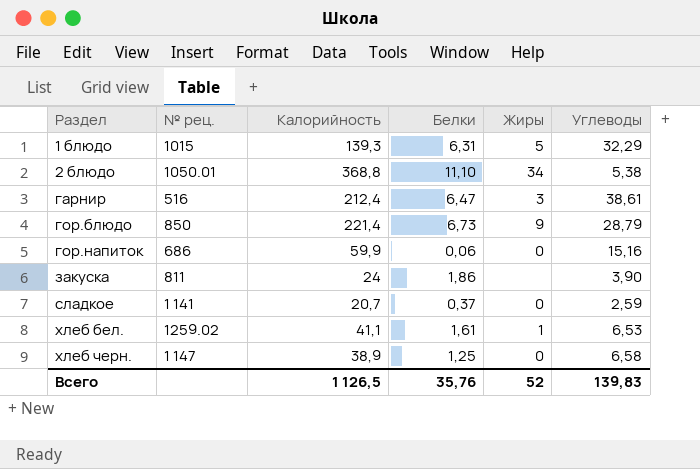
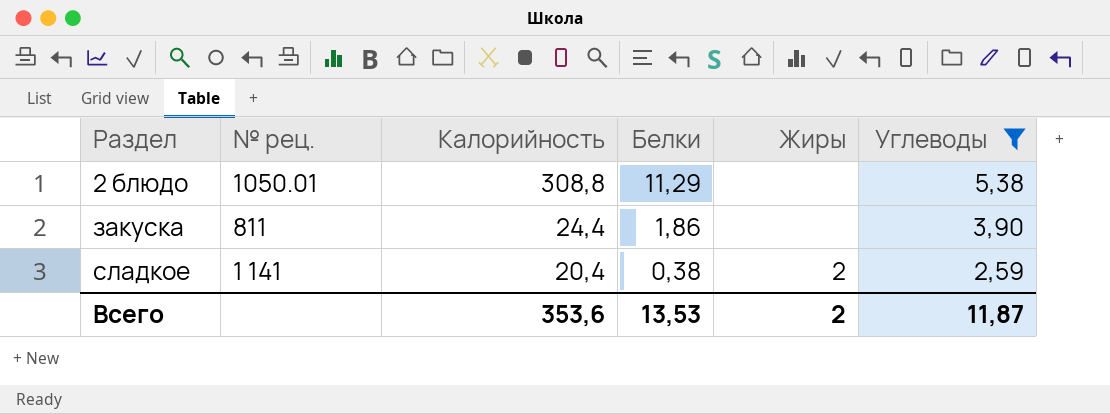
filter: none -> Углеводы <= 5,38
2 блюдо | Калорийность: 368,8 -> 308,8
2 блюдо | Белки: 11,10 -> 11,29
2 блюдо | Жиры: 34 -> none
закуска | Калорийность: 24 -> 24,4
сладкое | Калорийность: 20,7 -> 20,4
сладкое | Белки: 0,37 -> 0,38
сладкое | Жиры: 0 -> 2
Всего | Калорийность: 1 126,5 -> 353,6
Всего | Белки: 35,76 -> 13,53
Всего | Жиры: 52 -> 2
Всего | Углеводы: 139,83 -> 11,87

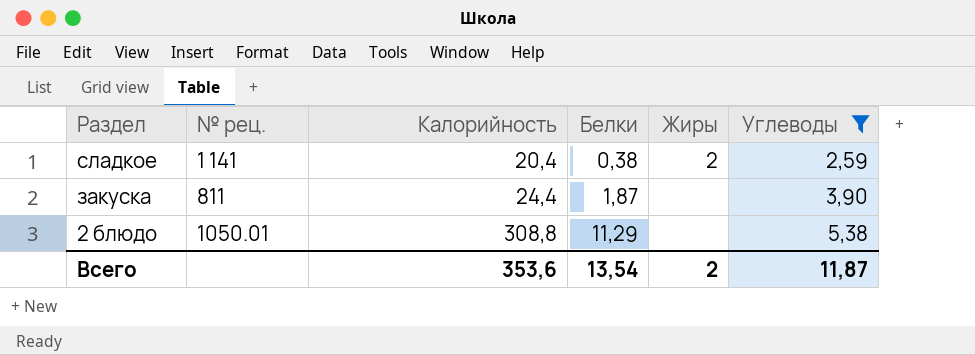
row order: Раздел ascending -> Раздел descending
закуска | Белки: 1,86 -> 1,87
Всего | Белки: 13,53 -> 13,54

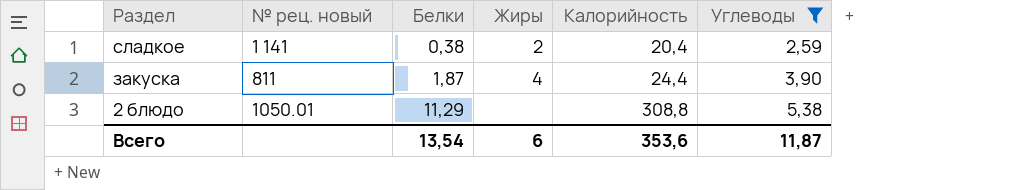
column name: № рец. -> № рец. новый
column Калорийность | position: 3 -> 5
закуска | Жиры: none -> 4
Всего | Жиры: 2 -> 6

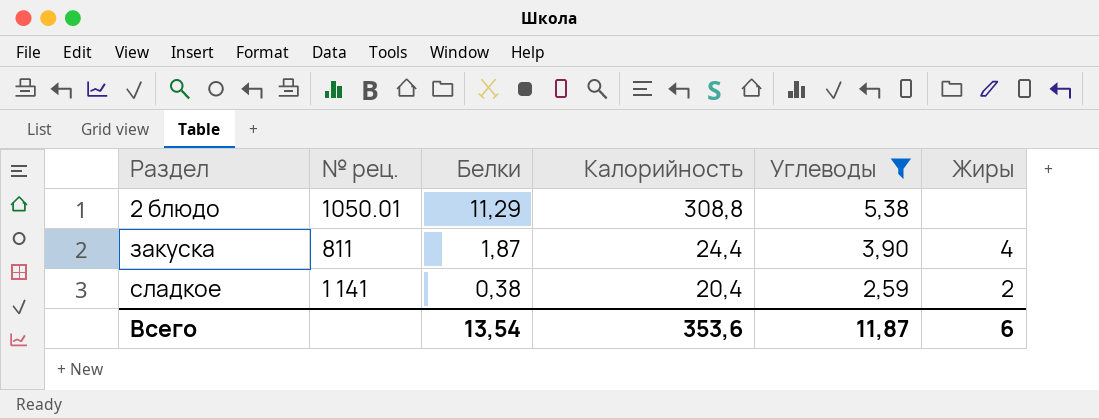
row order: Раздел descending -> Раздел ascending
column name: № рец. новый -> № рец.
column Жиры | position: 4 -> 6

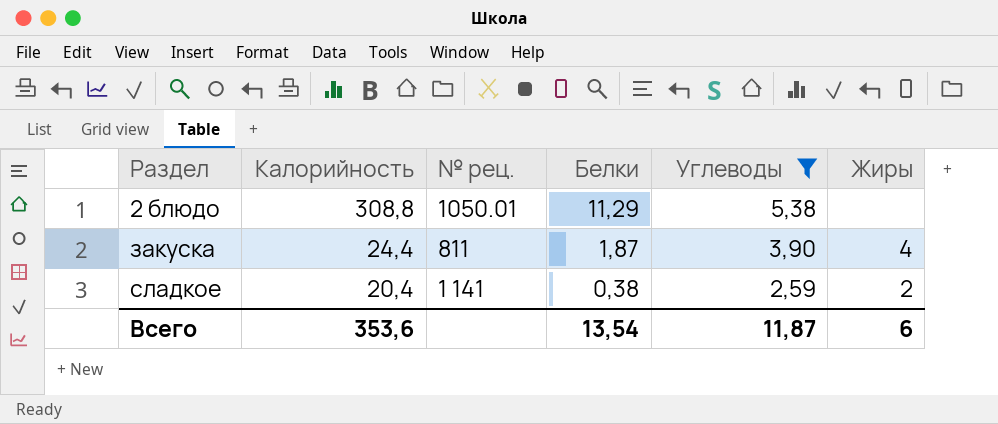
column Калорийность | position: 4 -> 2

